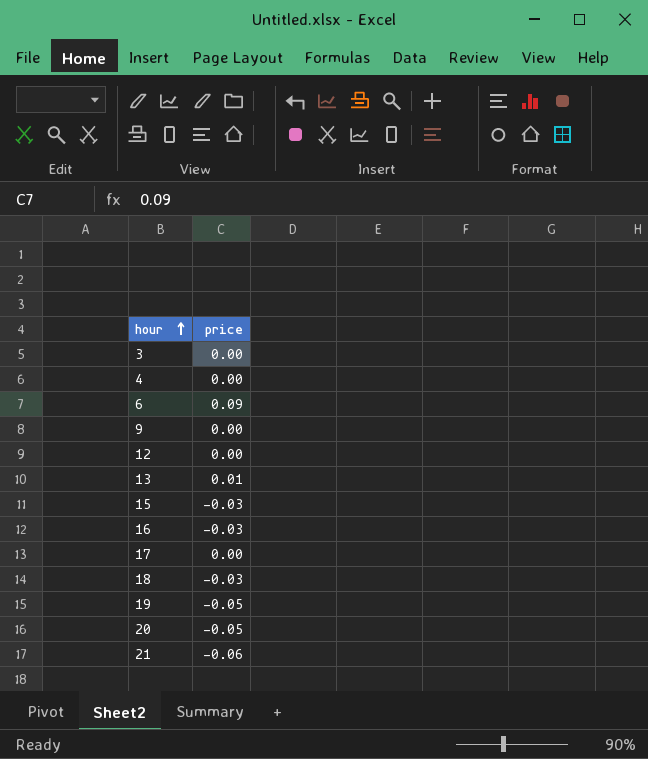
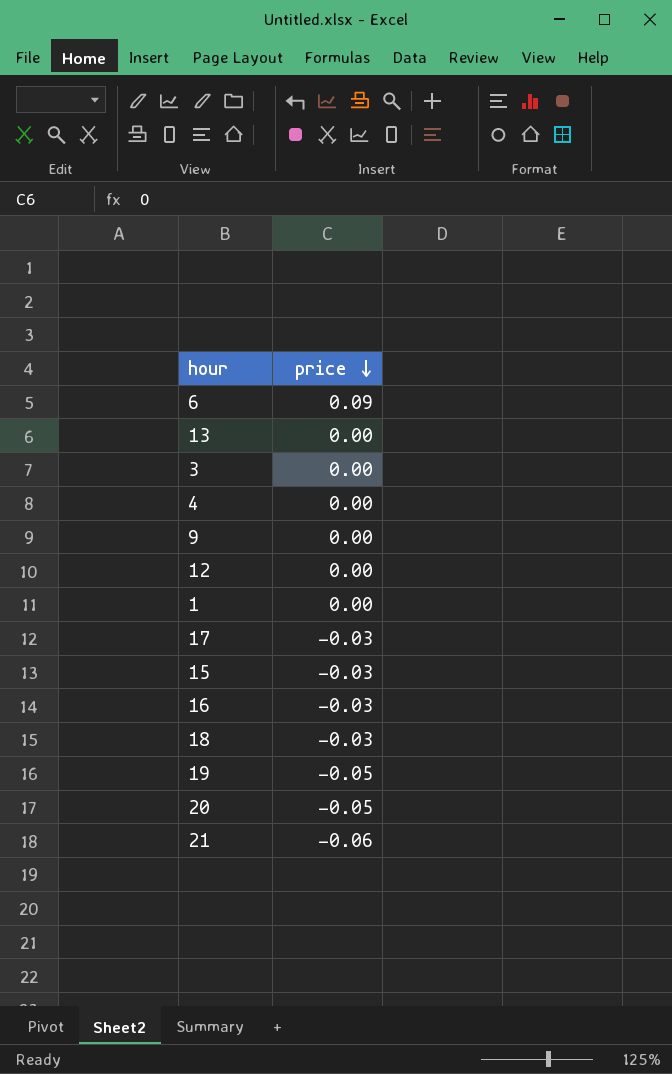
row order: hour ascending -> price descending
13 | price: 0.01 -> 0.00
row 1: none -> 0.00
17 | price: 0.00 -> -0.03

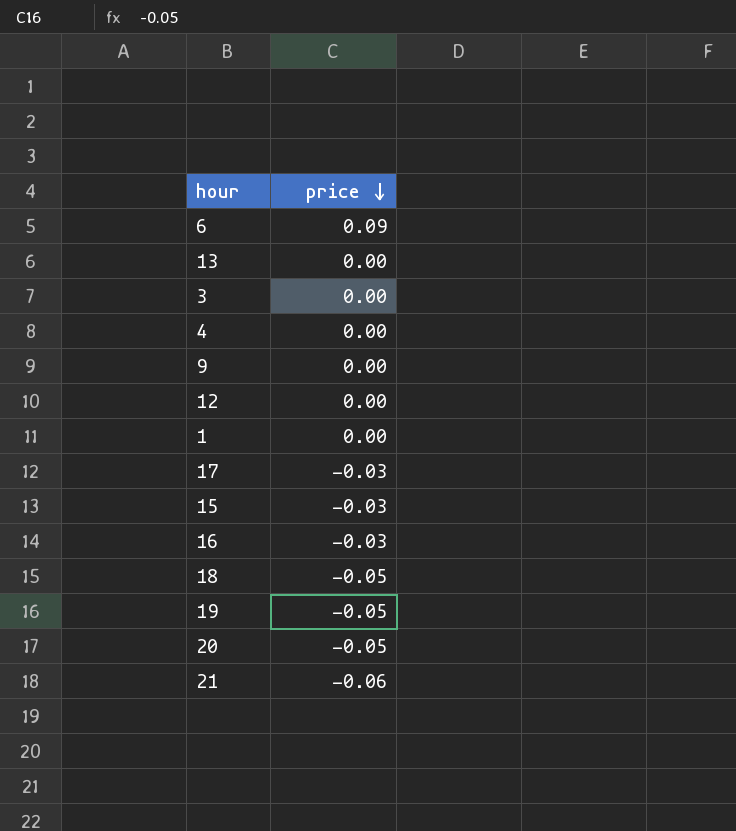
18 | price: -0.03 -> -0.05

